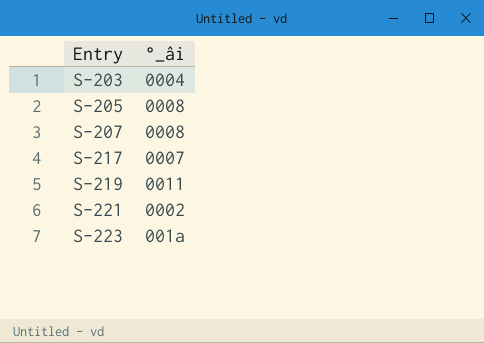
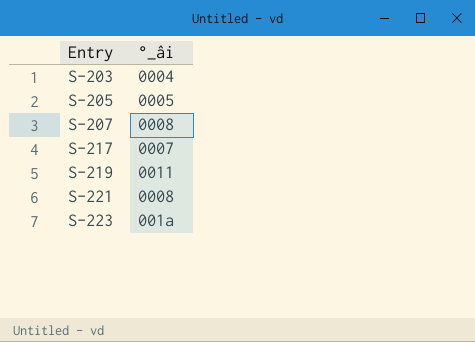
S-205 | °_âi: 0008 -> 0005
S-221 | °_âi: 0002 -> 0008

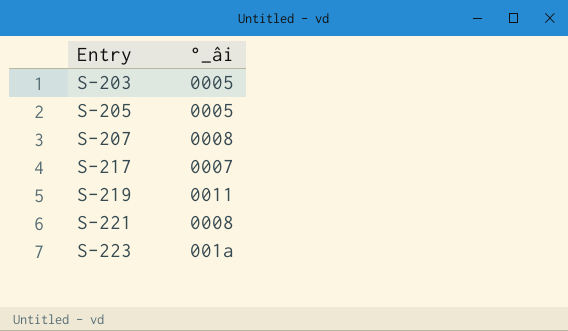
S-203 | °_âi: 0004 -> 0005

